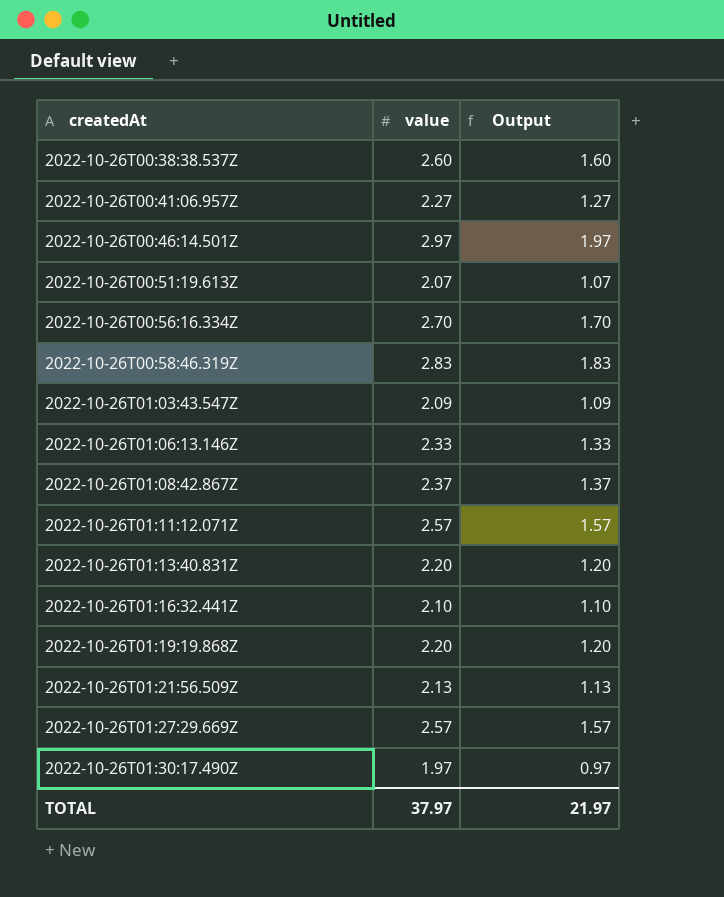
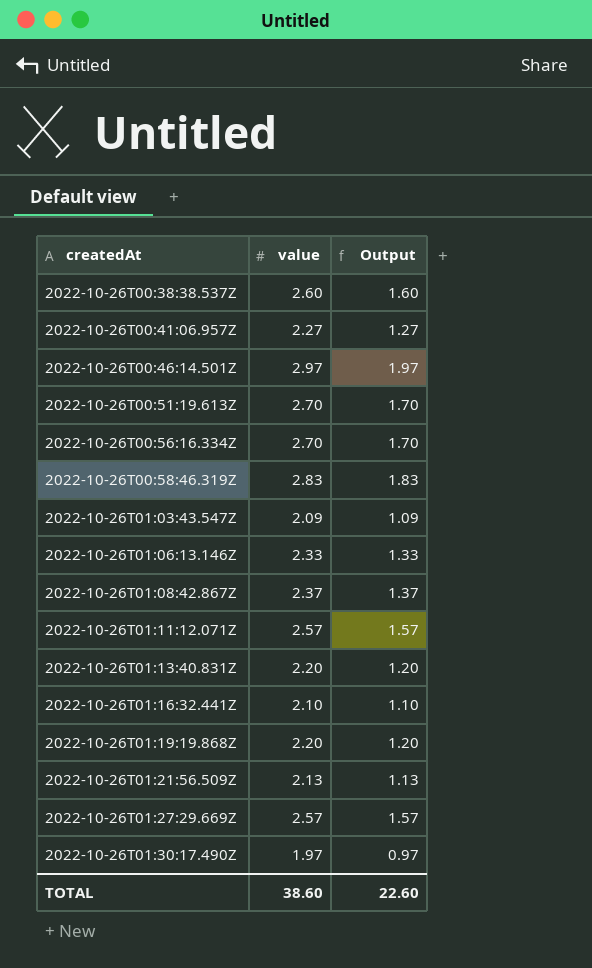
2022-10-26T00:51:19.613Z | value: 2.07 -> 2.70
2022-10-26T00:51:19.613Z | Output: 1.07 -> 1.70
TOTAL | value: 37.97 -> 38.60
TOTAL | Output: 21.97 -> 22.60

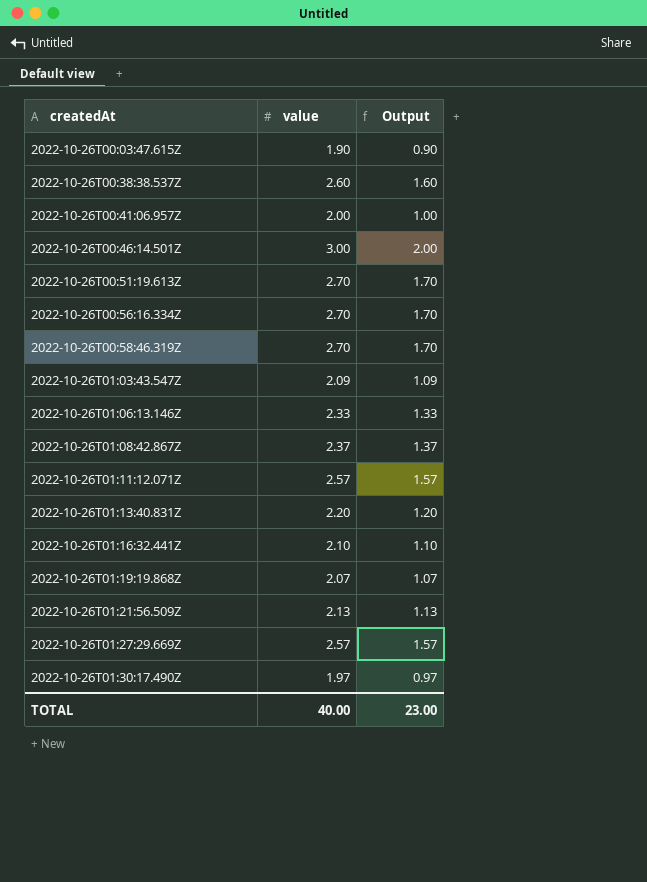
row 2022-10-26T00:03:47.615Z: none -> 1.90 | 0.90
2022-10-26T00:41:06.957Z | value: 2.27 -> 2.00
2022-10-26T00:41:06.957Z | Output: 1.27 -> 1.00
2022-10-26T00:46:14.501Z | value: 2.97 -> 3.00
2022-10-26T00:46:14.501Z | Output: 1.97 -> 2.00
2022-10-26T00:58:46.319Z | value: 2.83 -> 2.70
2022-10-26T00:58:46.319Z | Output: 1.83 -> 1.70
2022-10-26T01:19:19.868Z | value: 2.20 -> 2.07
2022-10-26T01:19:19.868Z | Output: 1.20 -> 1.07
TOTAL | value: 38.60 -> 40.00
TOTAL | Output: 22.60 -> 23.00

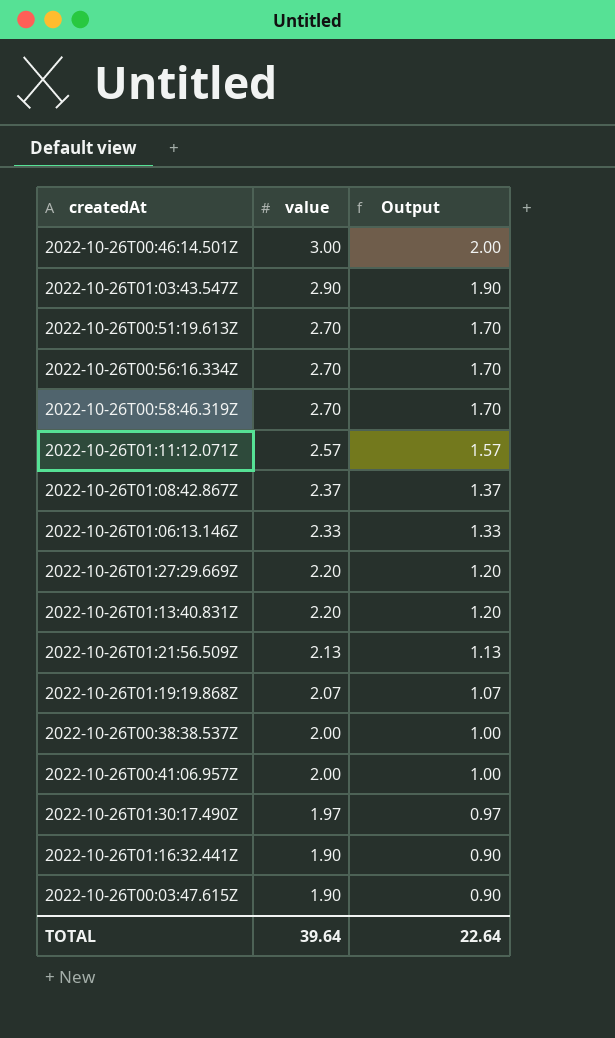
row order: createdAt ascending -> value descending
2022-10-26T01:03:43.547Z | value: 2.09 -> 2.90
2022-10-26T01:03:43.547Z | Output: 1.09 -> 1.90
2022-10-26T01:27:29.669Z | value: 2.57 -> 2.20
2022-10-26T01:27:29.669Z | Output: 1.57 -> 1.20
2022-10-26T00:38:38.537Z | value: 2.60 -> 2.00
2022-10-26T00:38:38.537Z | Output: 1.60 -> 1.00
2022-10-26T01:16:32.441Z | value: 2.10 -> 1.90
2022-10-26T01:16:32.441Z | Output: 1.10 -> 0.90
TOTAL | value: 40.00 -> 39.64
TOTAL | Output: 23.00 -> 22.64

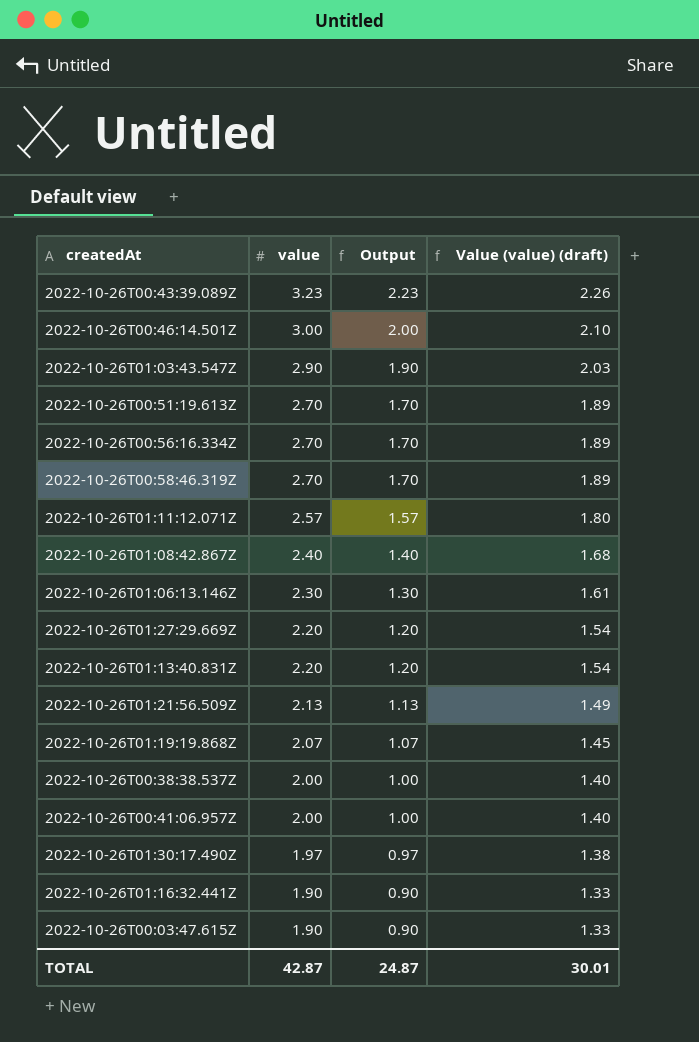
column Value (value) (draft) | formula: none -> [value] * 0.7
row 2022-10-26T00:43:39.089Z: none -> 3.23 | 2.23 | 2.26
2022-10-26T01:08:42.867Z | value: 2.37 -> 2.40
2022-10-26T01:08:42.867Z | Output: 1.37 -> 1.40
2022-10-26T01:06:13.146Z | value: 2.33 -> 2.30
2022-10-26T01:06:13.146Z | Output: 1.33 -> 1.30
TOTAL | value: 39.64 -> 42.87
TOTAL | Output: 22.64 -> 24.87

